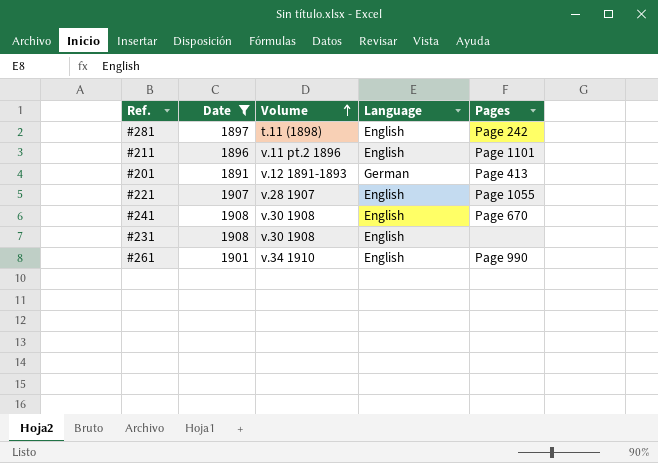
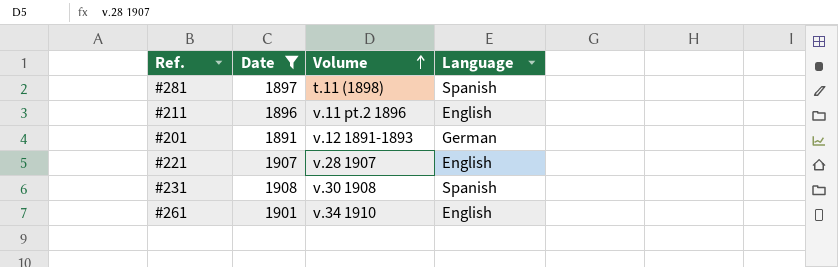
column Pages | position: 5 -> none
row #241: 1908 | v.30 1908 | English | Page 670 -> none
#281 | Language: English -> Spanish
#231 | Language: English -> Spanish

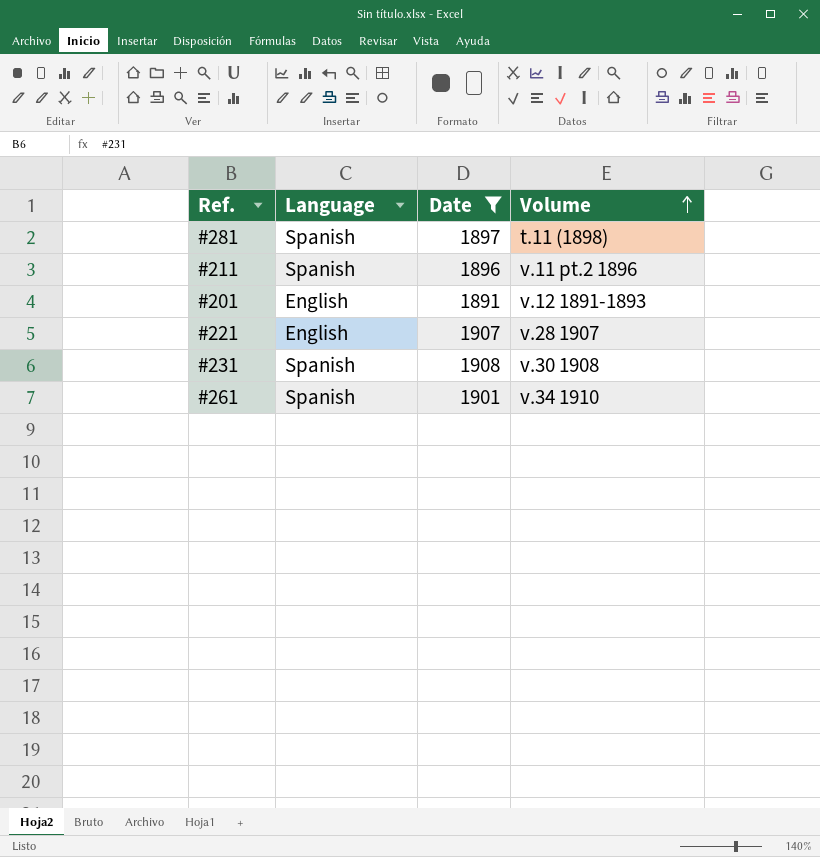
column Language | position: 4 -> 2
#211 | Language: English -> Spanish
#201 | Language: German -> English
#261 | Language: English -> Spanish

